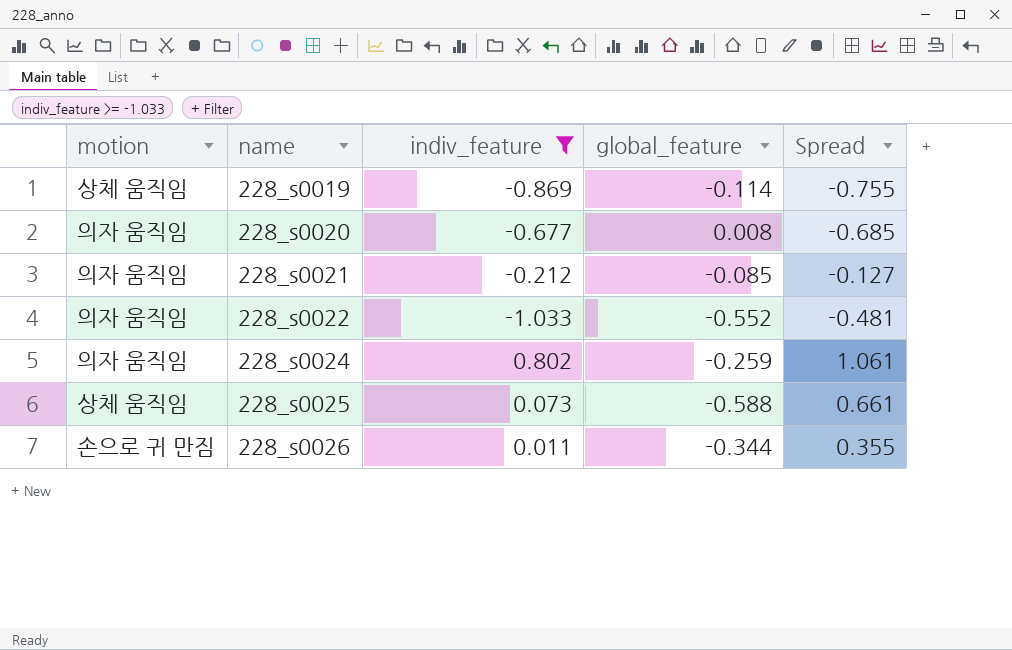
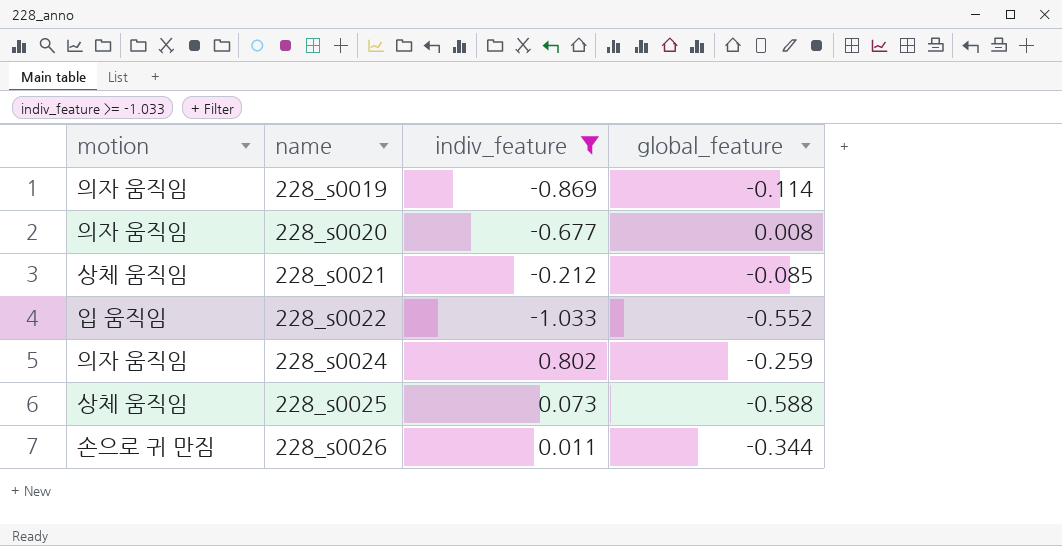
column Spread | formula: [indiv_feature] - [global_feature] -> none
228_s0019 | motion: 상체 움직임 -> 의자 움직임
228_s0021 | motion: 의자 움직임 -> 상체 움직임
228_s0022 | motion: 의자 움직임 -> 입 움직임

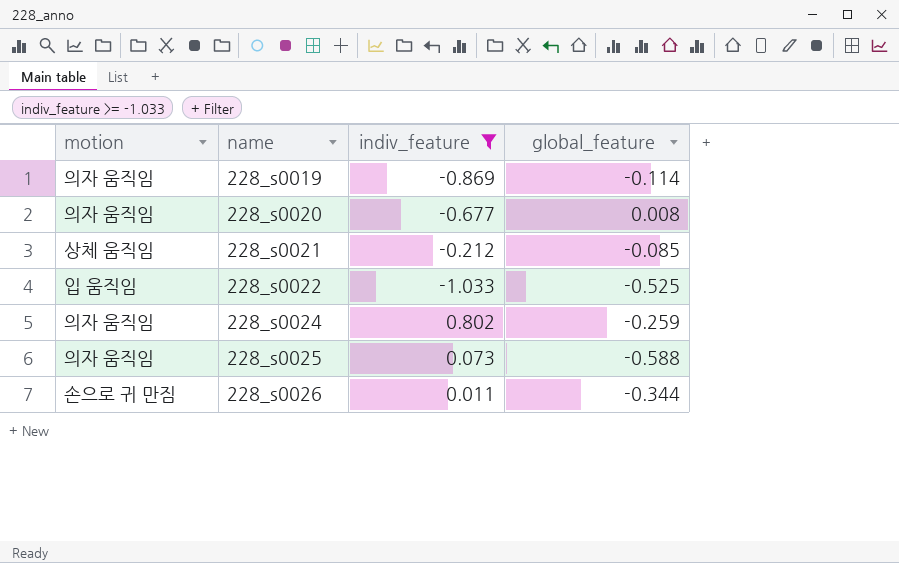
228_s0022 | global_feature: -0.552 -> -0.525
228_s0025 | motion: 상체 움직임 -> 의자 움직임

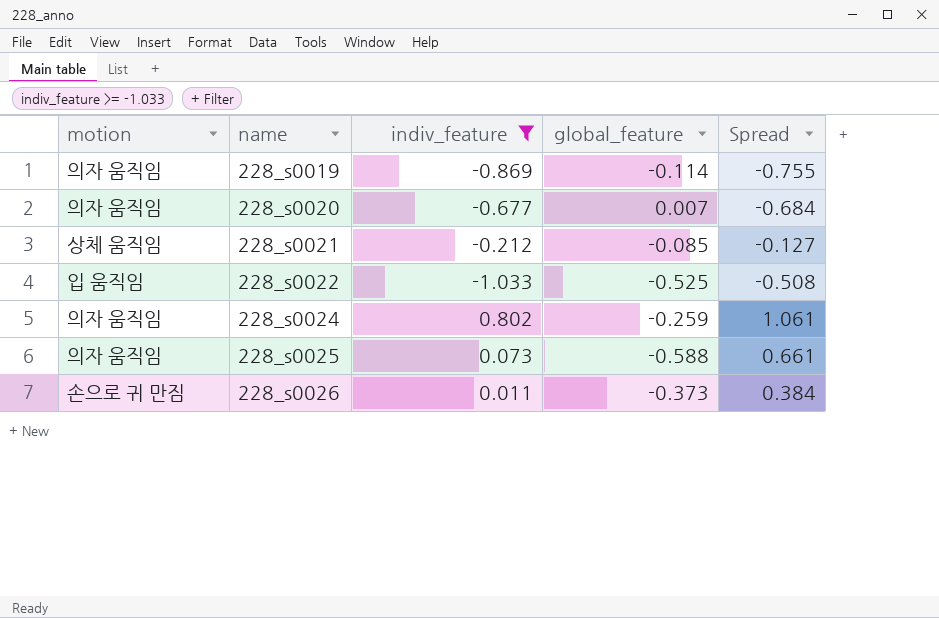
column Spread | formula: none -> [indiv_feature] - [global_feature]
228_s0020 | global_feature: 0.008 -> 0.007
228_s0026 | global_feature: -0.344 -> -0.373

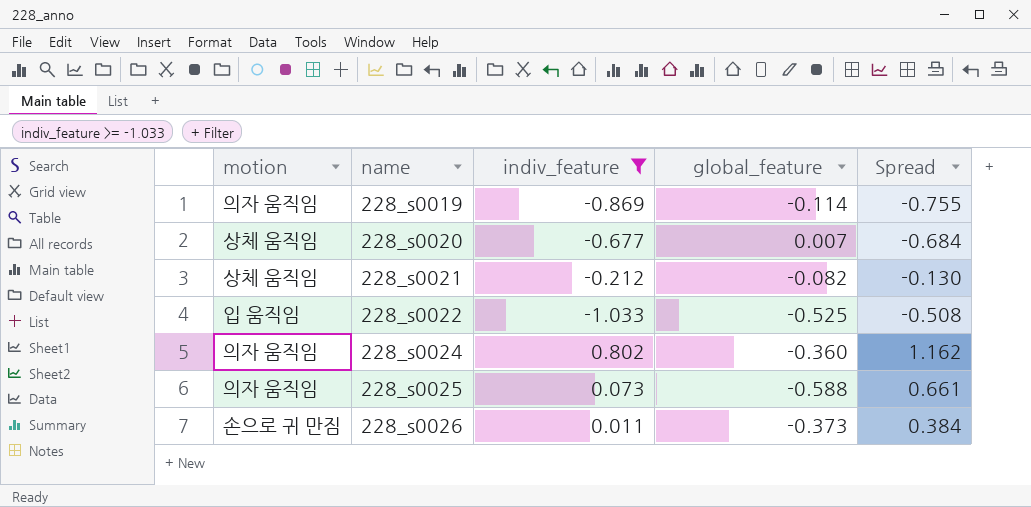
228_s0020 | motion: 의자 움직임 -> 상체 움직임
228_s0021 | global_feature: -0.085 -> -0.082
228_s0021 | Spread: -0.127 -> -0.130
228_s0024 | global_feature: -0.259 -> -0.360
228_s0024 | Spread: 1.061 -> 1.162

